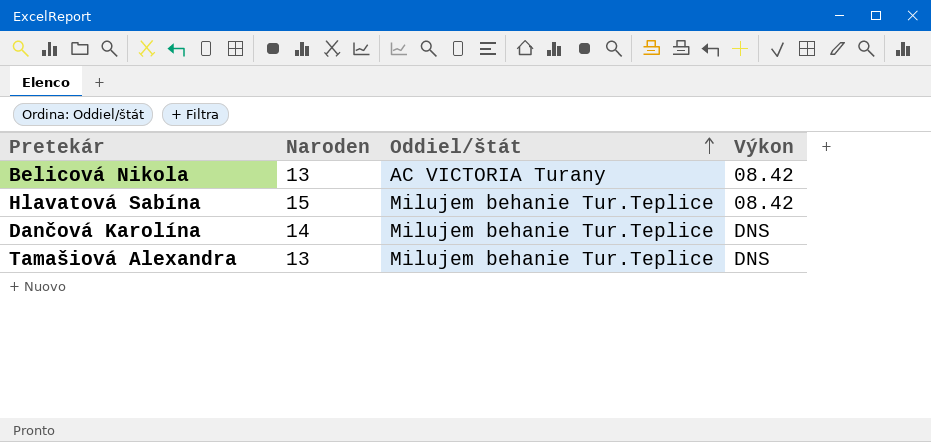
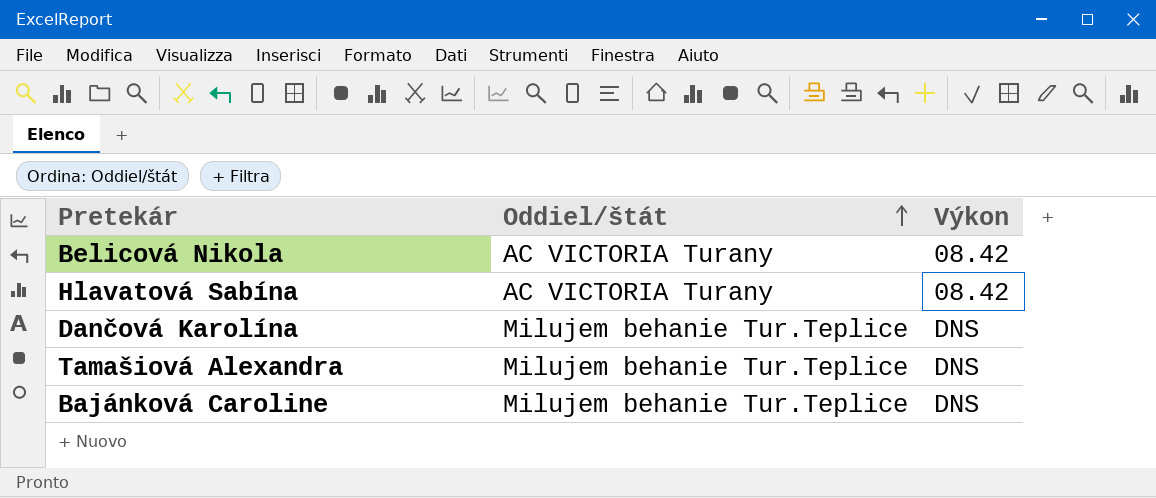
column Naroden | position: 2 -> none
Hlavatová Sabína | Oddiel/štát: Milujem behanie Tur.Teplice -> AC VICTORIA Turany
row Bajánková Caroline: none -> Milujem behanie Tur.Teplice | DNS

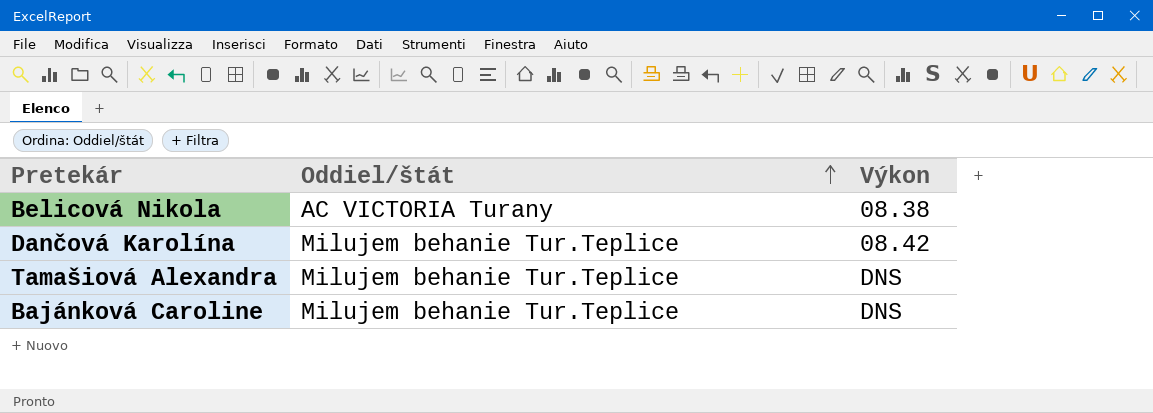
row Hlavatová Sabína: AC VICTORIA Turany | 08.42 -> none
Belicová Nikola | Výkon: 08.42 -> 08.38
Dančová Karolína | Výkon: DNS -> 08.42

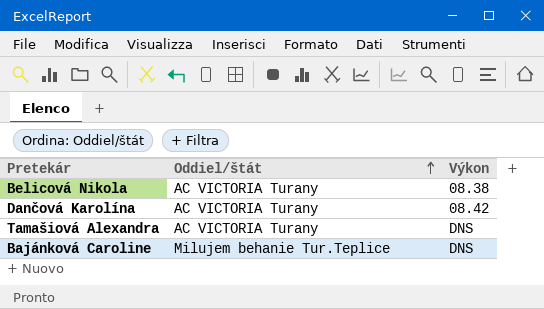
Dančová Karolína | Oddiel/štát: Milujem behanie Tur.Teplice -> AC VICTORIA Turany
Tamašiová Alexandra | Oddiel/štát: Milujem behanie Tur.Teplice -> AC VICTORIA Turany

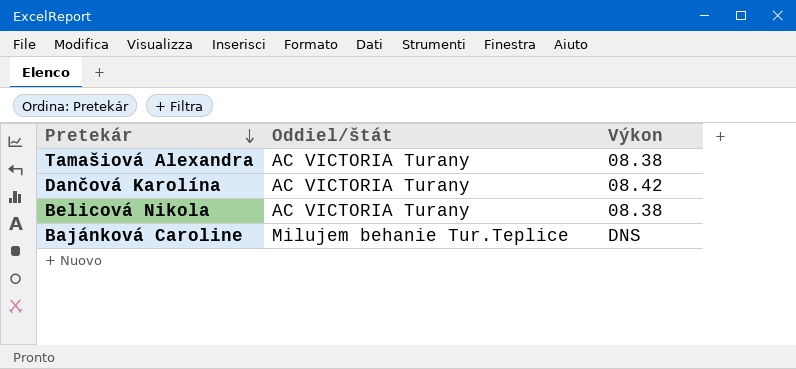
row order: Oddiel/štát ascending -> Pretekár descending
Tamašiová Alexandra | Výkon: DNS -> 08.38

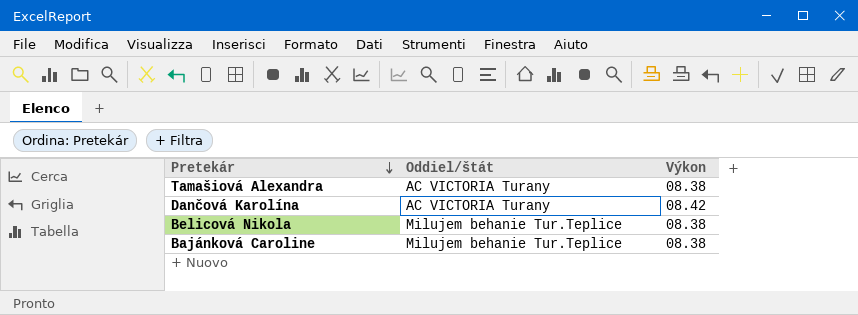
Belicová Nikola | Oddiel/štát: AC VICTORIA Turany -> Milujem behanie Tur.Teplice
Bajánková Caroline | Výkon: DNS -> 08.38

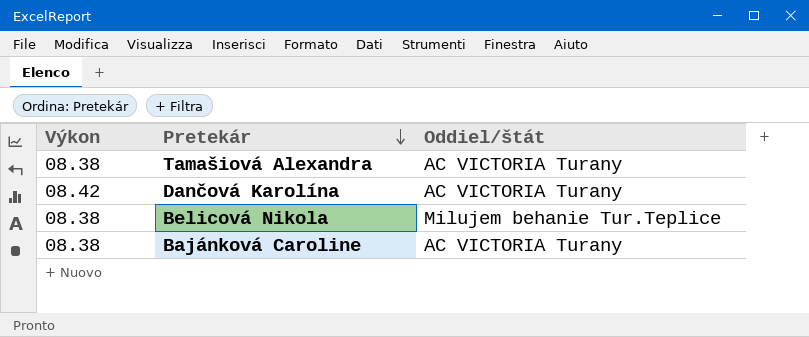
column Výkon | position: 3 -> 1
Bajánková Caroline | Oddiel/štát: Milujem behanie Tur.Teplice -> AC VICTORIA Turany

